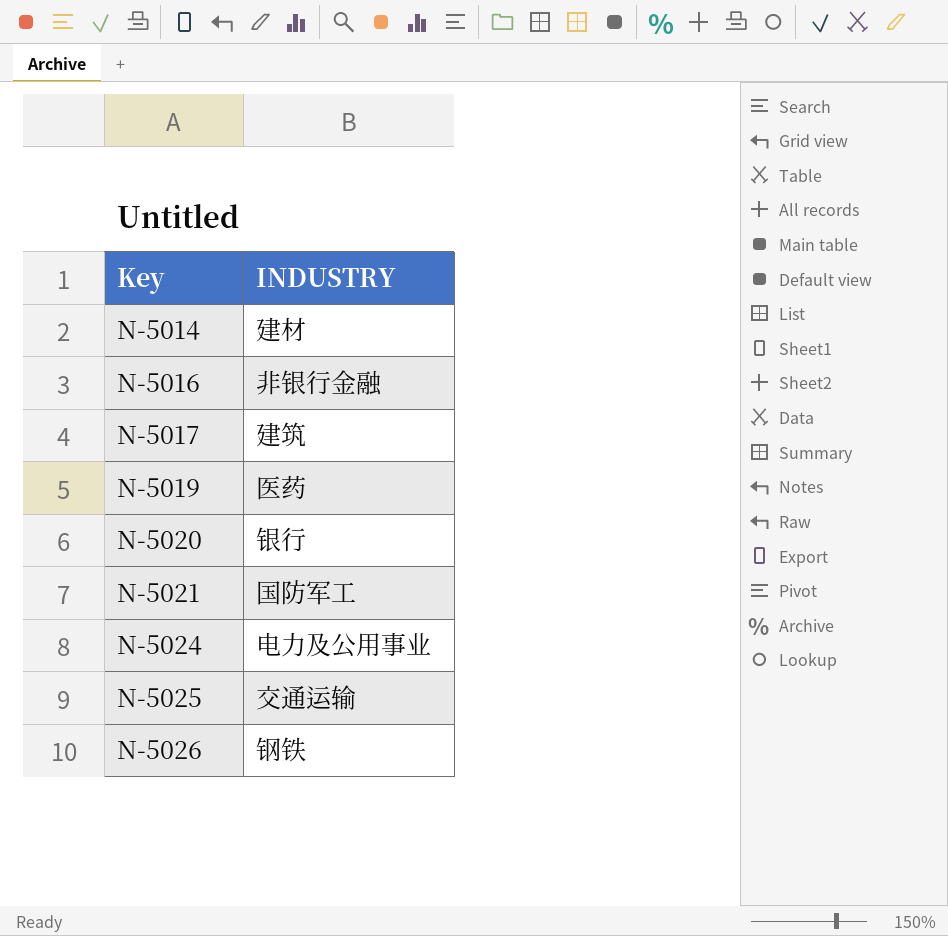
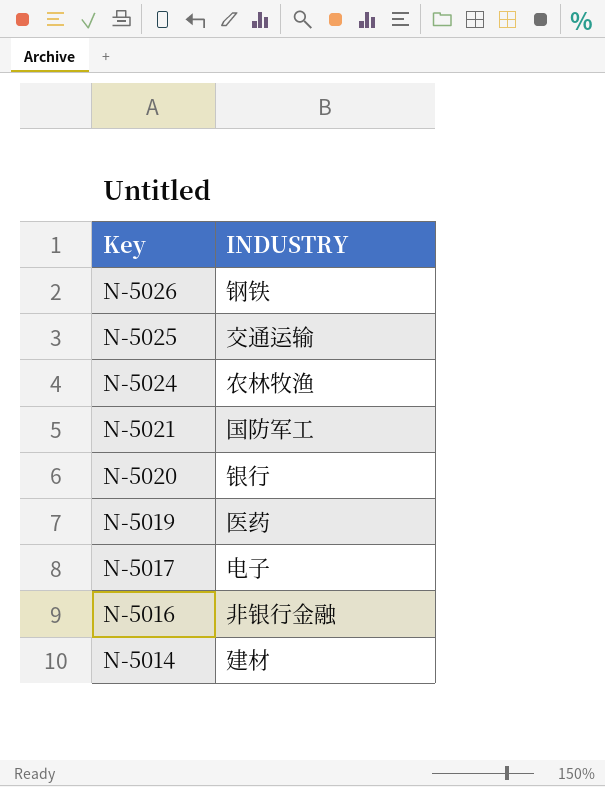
row order: Key ascending -> Key descending
N-5024 | INDUSTRY: 电力及公用事业 -> 农林牧渔
N-5017 | INDUSTRY: 建筑 -> 电子

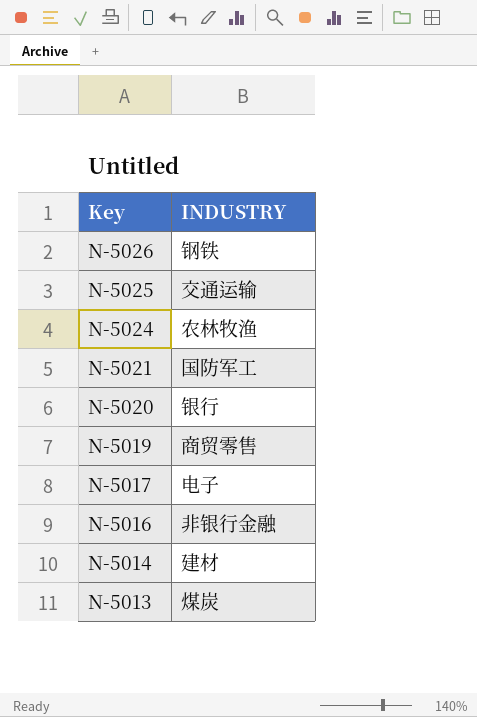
N-5019 | INDUSTRY: 医药 -> 商贸零售
row N-5013: none -> 煤炭

